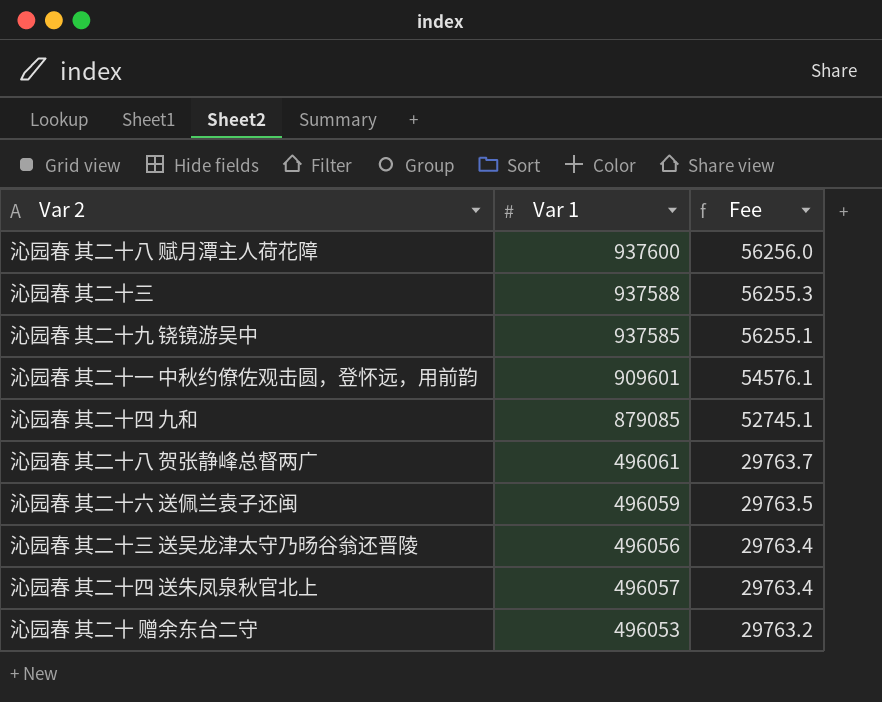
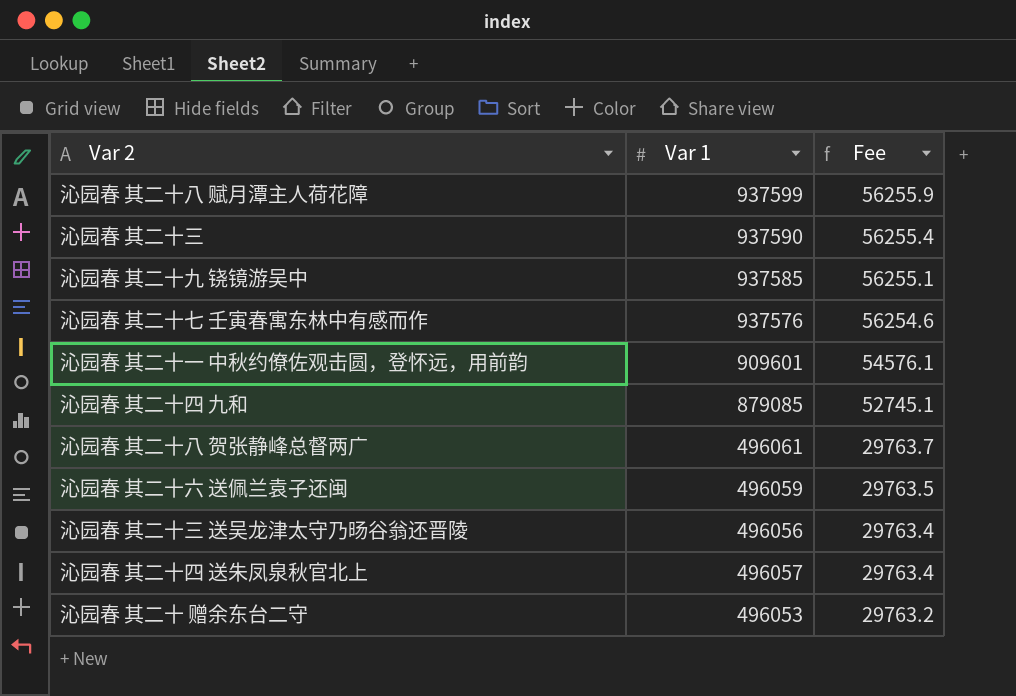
沁园春 其二十八 赋月潭主人荷花障 | Var 1: 937600 -> 937599
沁园春 其二十八 赋月潭主人荷花障 | Fee: 56256.0 -> 56255.9
沁园春 其二十三 | Var 1: 937588 -> 937590
沁园春 其二十三 | Fee: 56255.3 -> 56255.4
row 沁园春 其二十七 壬寅春寓东林中有感而作: none -> 937576 | 56254.6

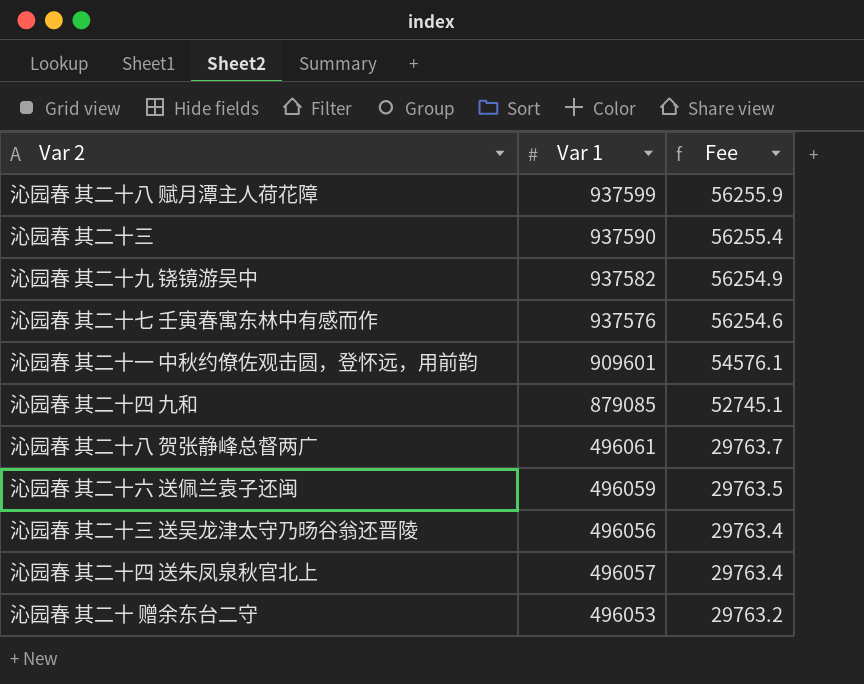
沁园春 其二十九 铙镜游吴中 | Var 1: 937585 -> 937582
沁园春 其二十九 铙镜游吴中 | Fee: 56255.1 -> 56254.9

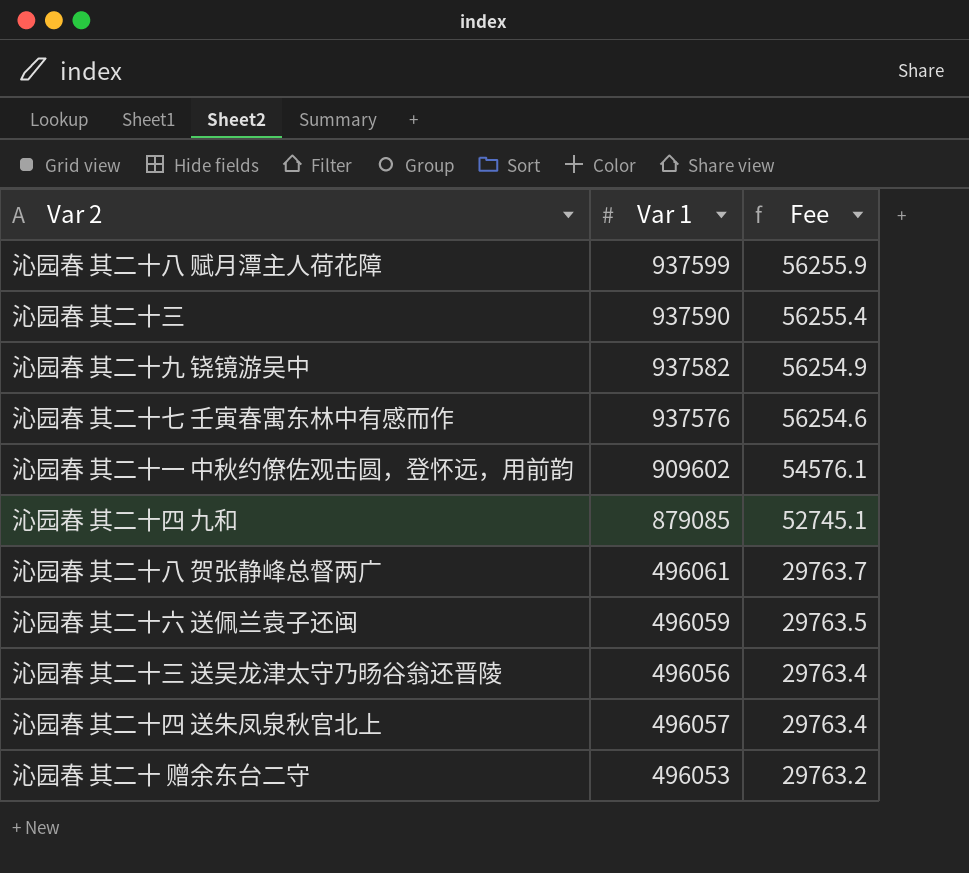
沁园春 其二十一 中秋约僚佐观击圆，登怀远，用前韵 | Var 1: 909601 -> 909602

